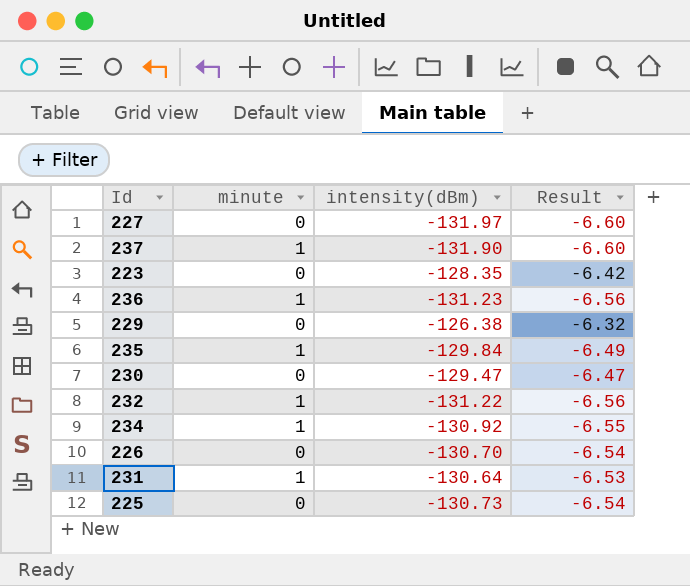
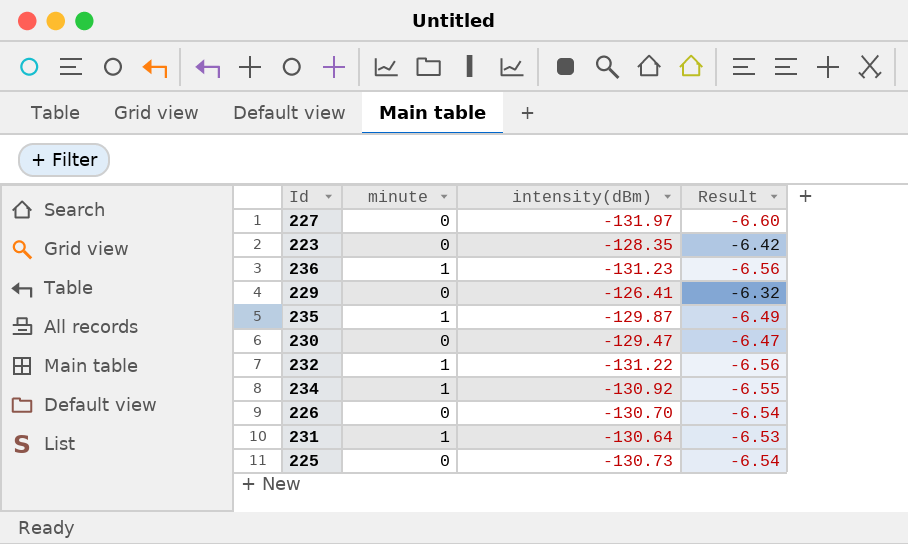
row 237: 1 | -131.90 | -6.60 -> none
229 | intensity(dBm): -126.38 -> -126.41
235 | intensity(dBm): -129.84 -> -129.87

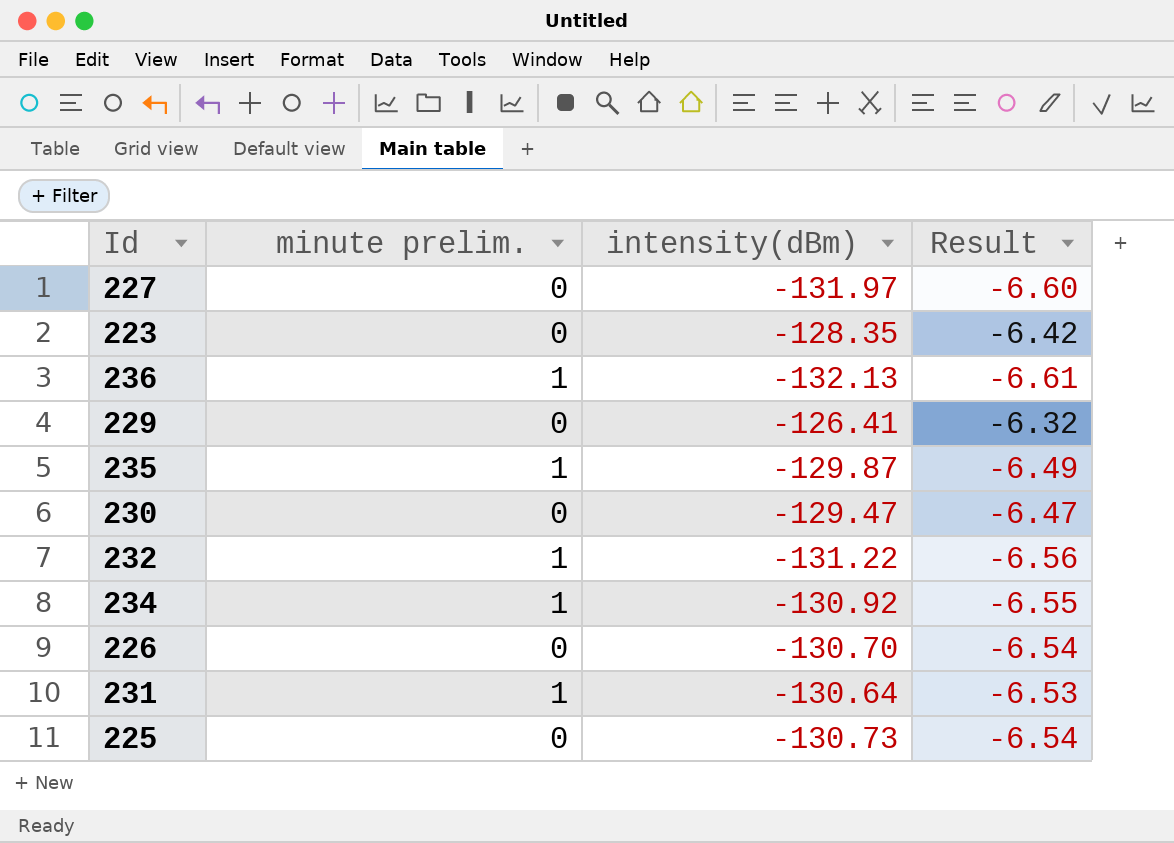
column name: minute -> minute prelim.
236 | intensity(dBm): -131.23 -> -132.13
236 | Result: -6.56 -> -6.61

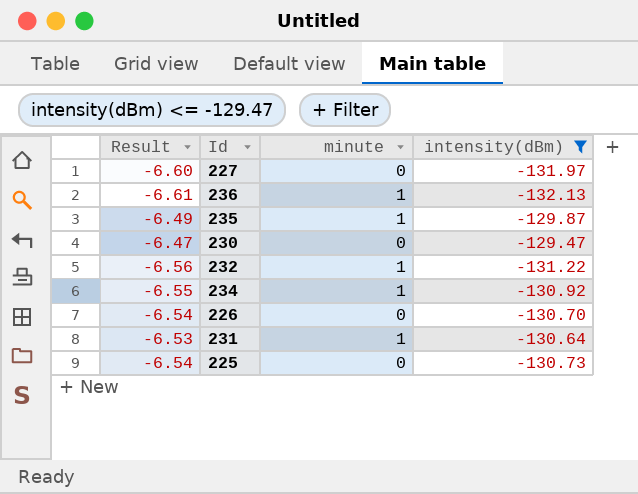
filter: none -> intensity(dBm) <= -129.47
column Result | position: 4 -> 1
column name: minute prelim. -> minute

